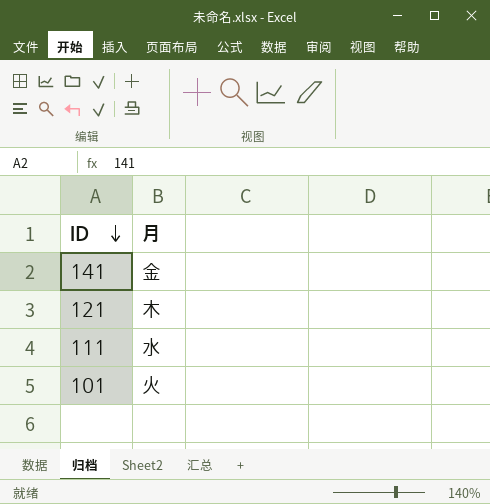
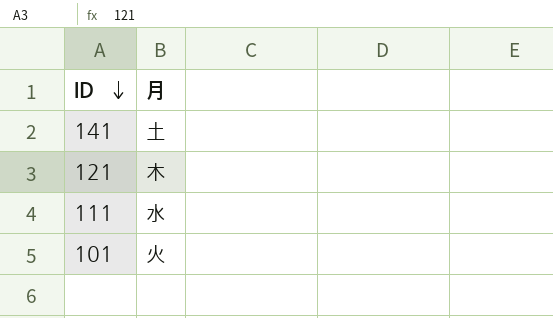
141 | 月: 金 -> 土

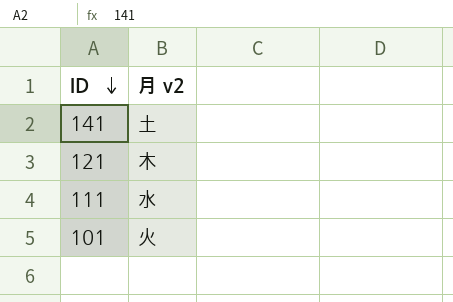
column name: 月 -> 月 v2

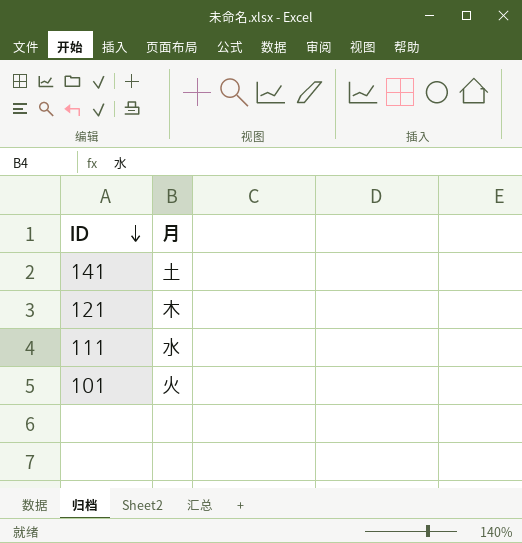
column name: 月 v2 -> 月

